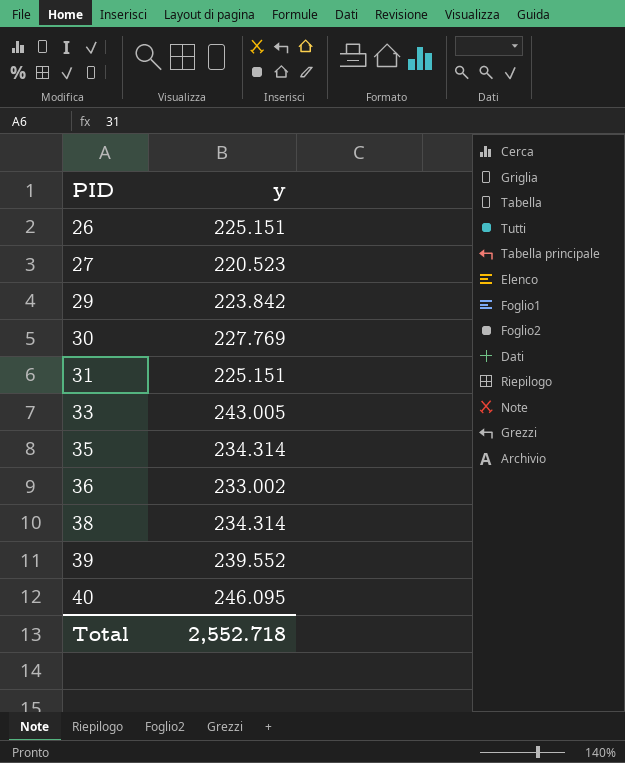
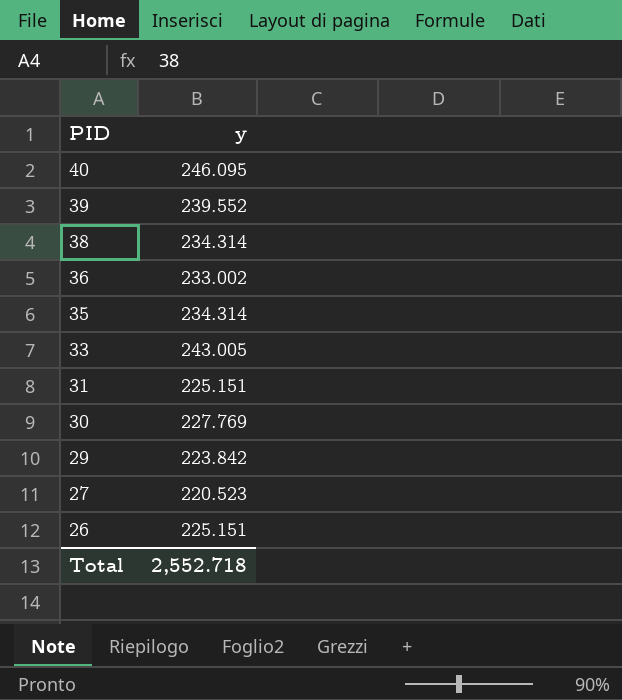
row order: PID ascending -> PID descending

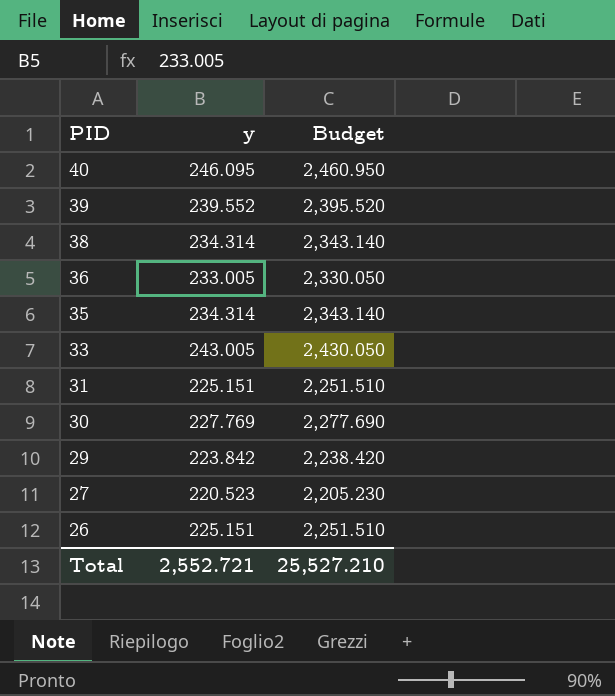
column Budget | formula: none -> [y] * 10
36 | y: 233.002 -> 233.005
Total | y: 2,552.718 -> 2,552.721

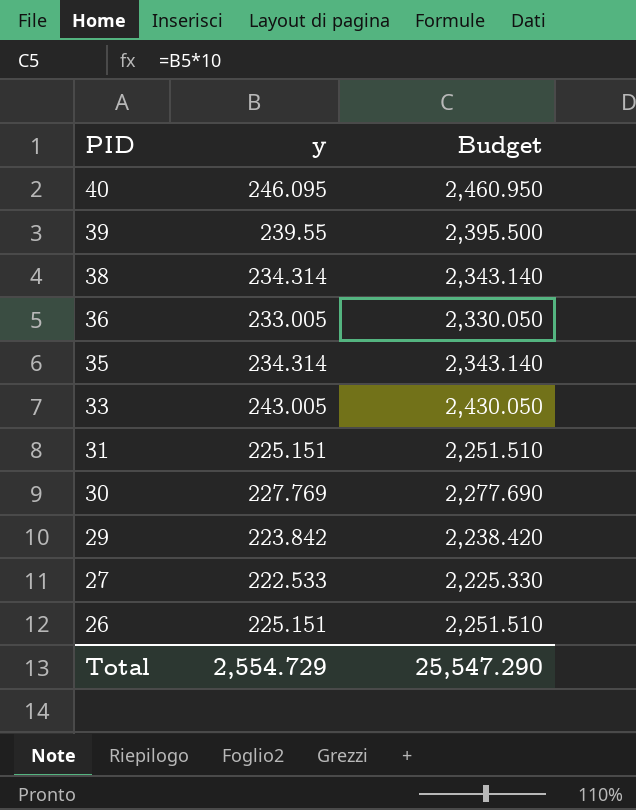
39 | y: 239.552 -> 239.55
39 | Budget: 2,395.520 -> 2,395.500
27 | y: 220.523 -> 222.533
27 | Budget: 2,205.230 -> 2,225.330
Total | y: 2,552.721 -> 2,554.729
Total | Budget: 25,527.210 -> 25,547.290

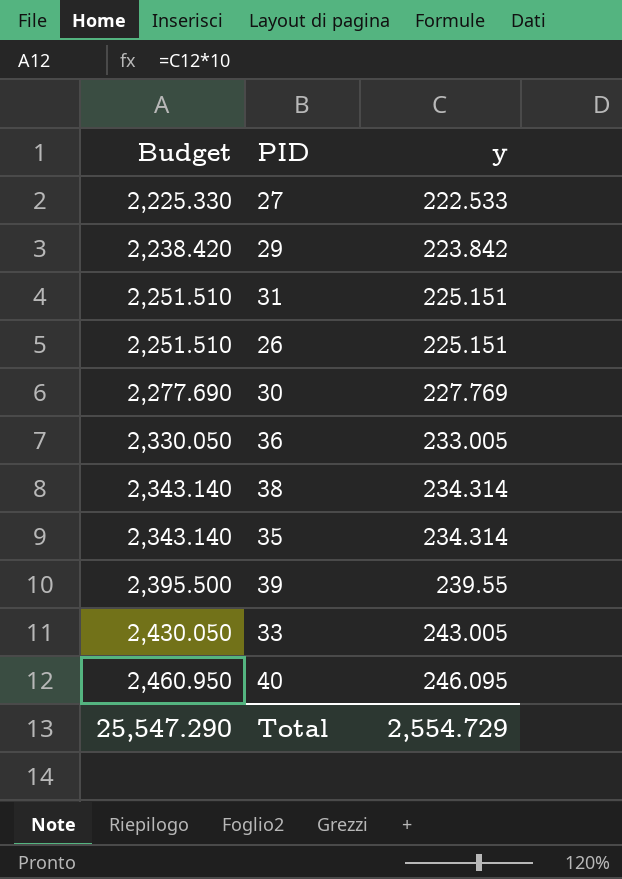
row order: PID descending -> Budget ascending
column Budget | position: 3 -> 1

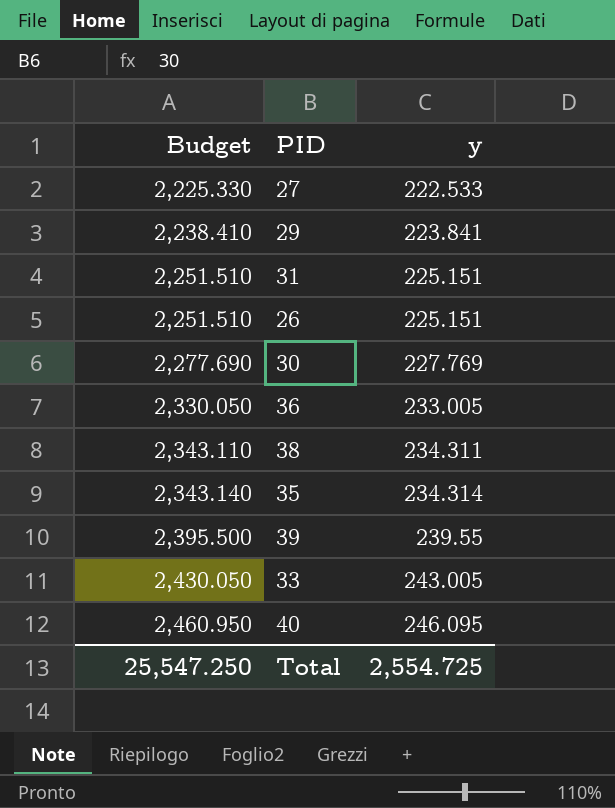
29 | Budget: 2,238.420 -> 2,238.410
29 | y: 223.842 -> 223.841
38 | Budget: 2,343.140 -> 2,343.110
38 | y: 234.314 -> 234.311
Total | Budget: 25,547.290 -> 25,547.250
Total | y: 2,554.729 -> 2,554.725

